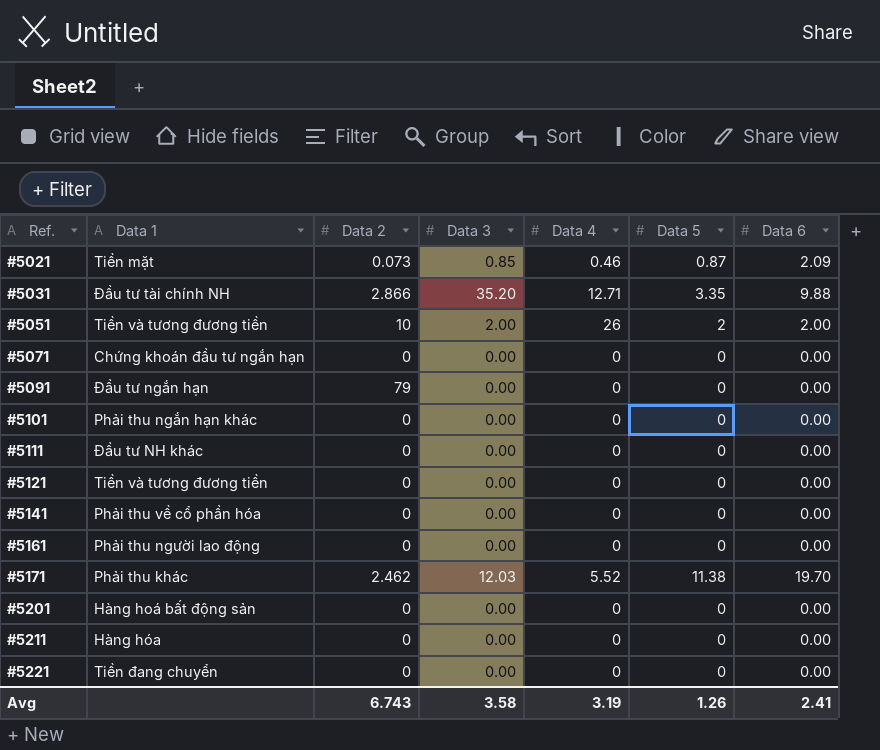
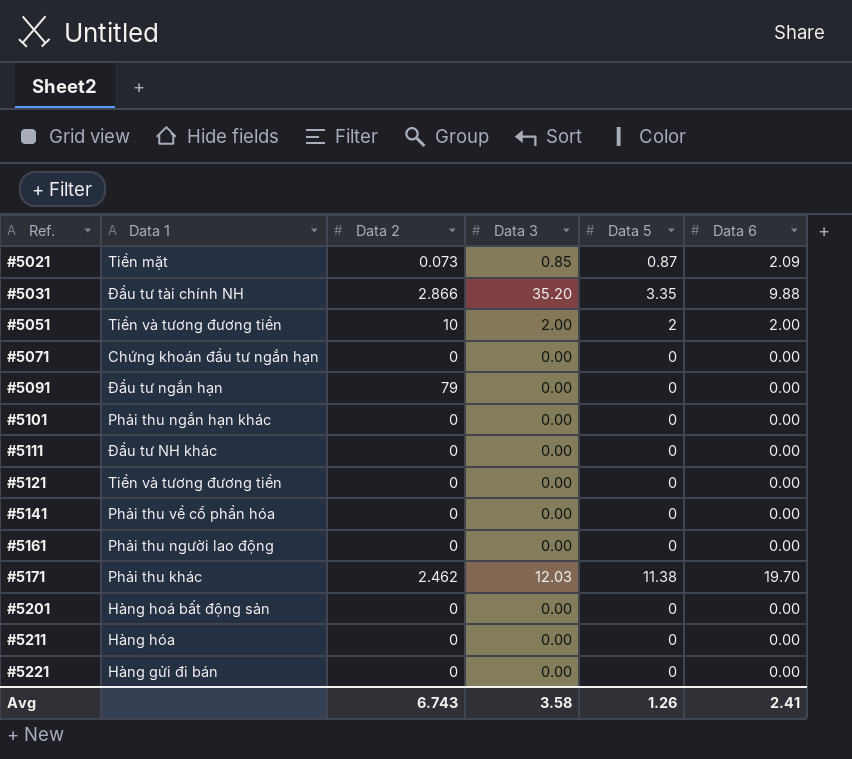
column Data 4 | position: 5 -> none
#5221 | Data 1: Tiền đang chuyển -> Hàng gửi đi bán

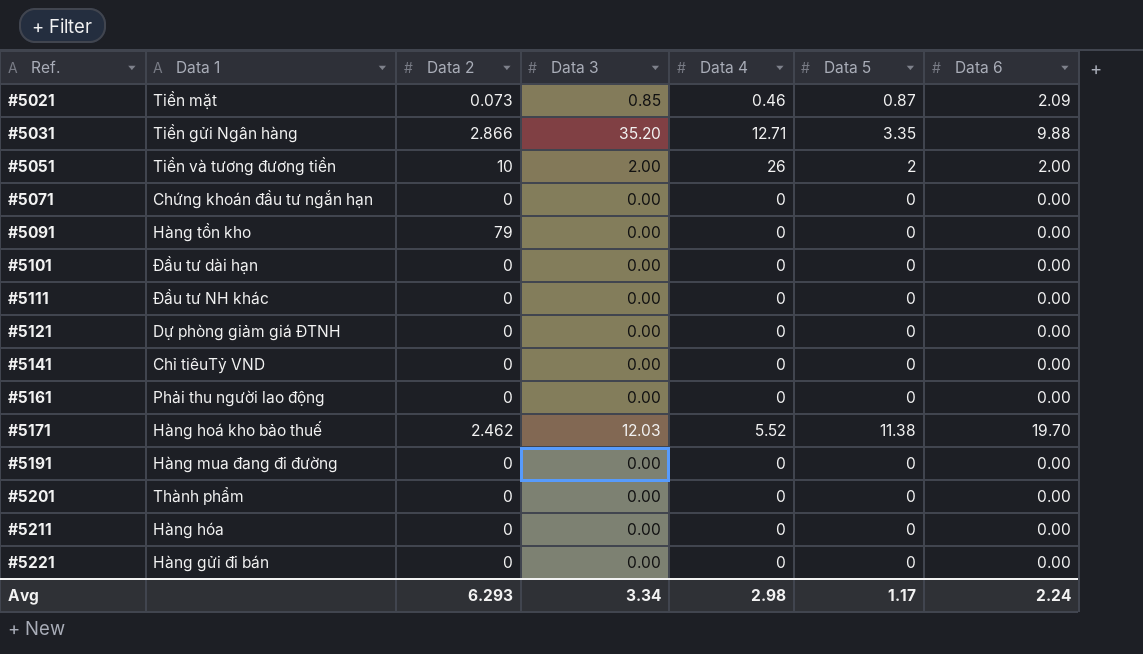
column Data 4 | position: none -> 5
#5031 | Data 1: Đầu tư tài chính NH -> Tiền gửi Ngân hàng
#5091 | Data 1: Đầu tư ngắn hạn -> Hàng tồn kho
#5101 | Data 1: Phải thu ngắn hạn khác -> Đầu tư dài hạn
#5121 | Data 1: Tiền và tương đương tiền -> Dự phòng giảm giá ĐTNH
#5141 | Data 1: Phải thu về cổ phần hóa -> Chỉ tiêuTỷ VND
#5171 | Data 1: Phải thu khác -> Hàng hoá kho bảo thuế
row #5191: none -> Hàng mua đang đi đường | 0 | 0.00 | 0 | 0 | 0.00
#5201 | Data 1: Hàng hoá bất động sản -> Thành phẩm
Avg | Data 2: 6.743 -> 6.293
Avg | Data 3: 3.58 -> 3.34
Avg | Data 5: 1.26 -> 1.17
Avg | Data 6: 2.41 -> 2.24

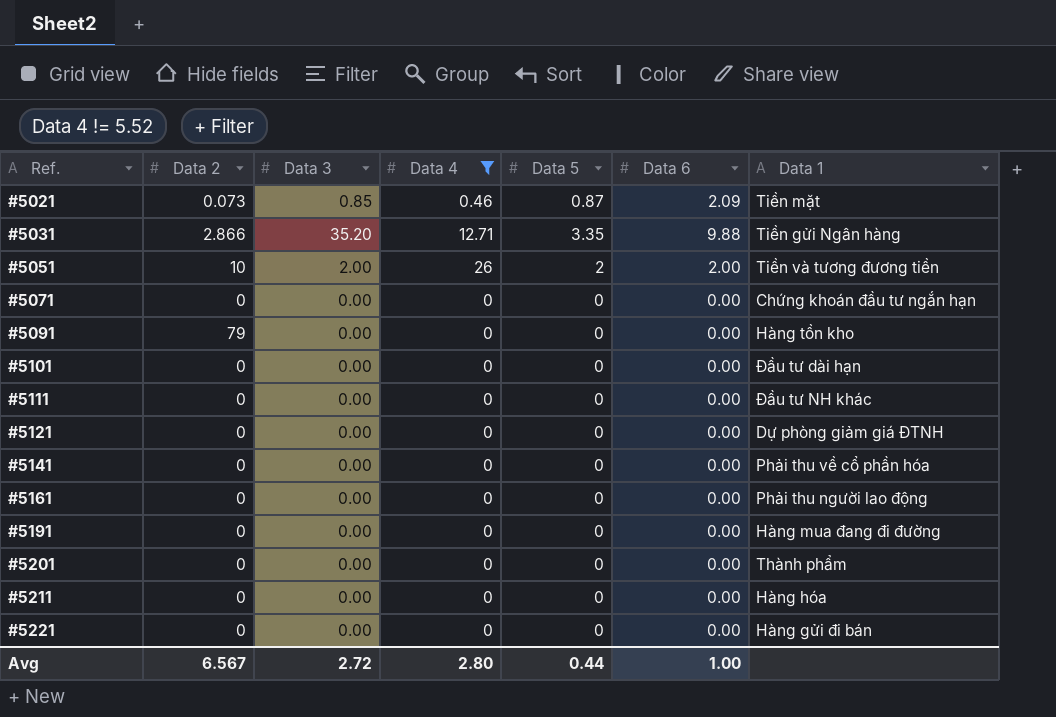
filter: none -> Data 4 != 5.52
column Data 1 | position: 2 -> 7
#5141 | Data 1: Chỉ tiêuTỷ VND -> Phải thu về cổ phần hóa
Avg | Data 2: 6.293 -> 6.567
Avg | Data 3: 3.34 -> 2.72
Avg | Data 4: 2.98 -> 2.80
Avg | Data 5: 1.17 -> 0.44
Avg | Data 6: 2.24 -> 1.00

